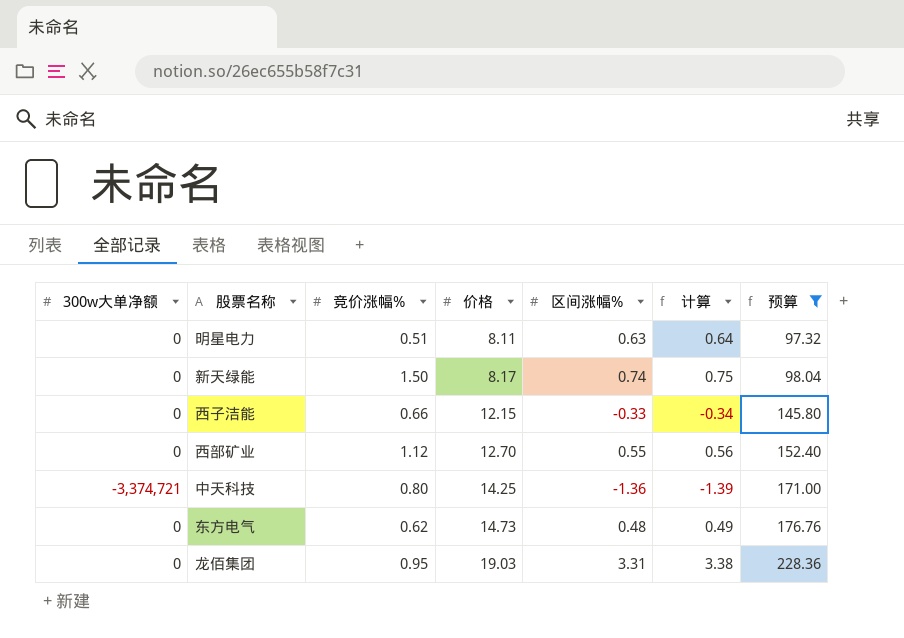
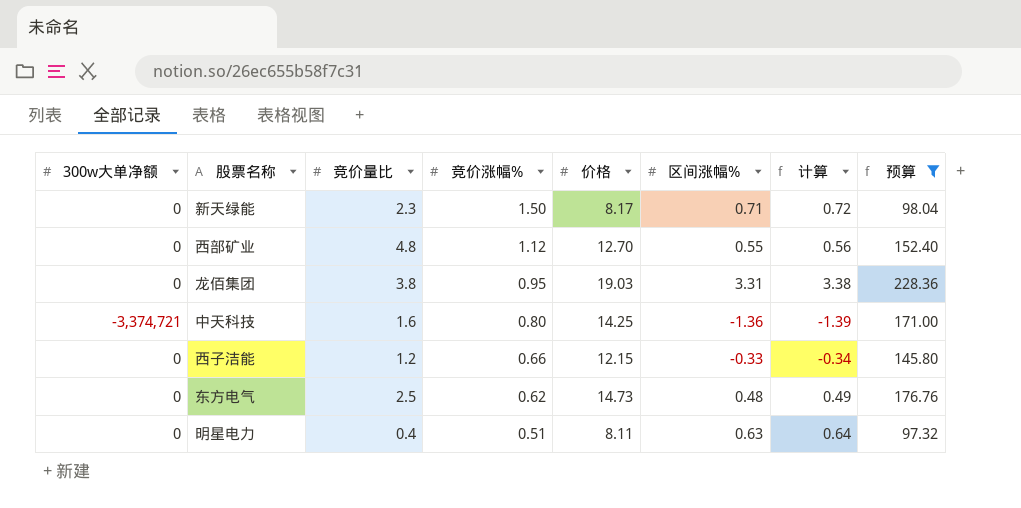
row order: 价格 ascending -> 竞价涨幅% descending
column 竞价量比 | position: none -> 3
新天绿能 | 区间涨幅%: 0.74 -> 0.71
新天绿能 | 计算: 0.75 -> 0.72

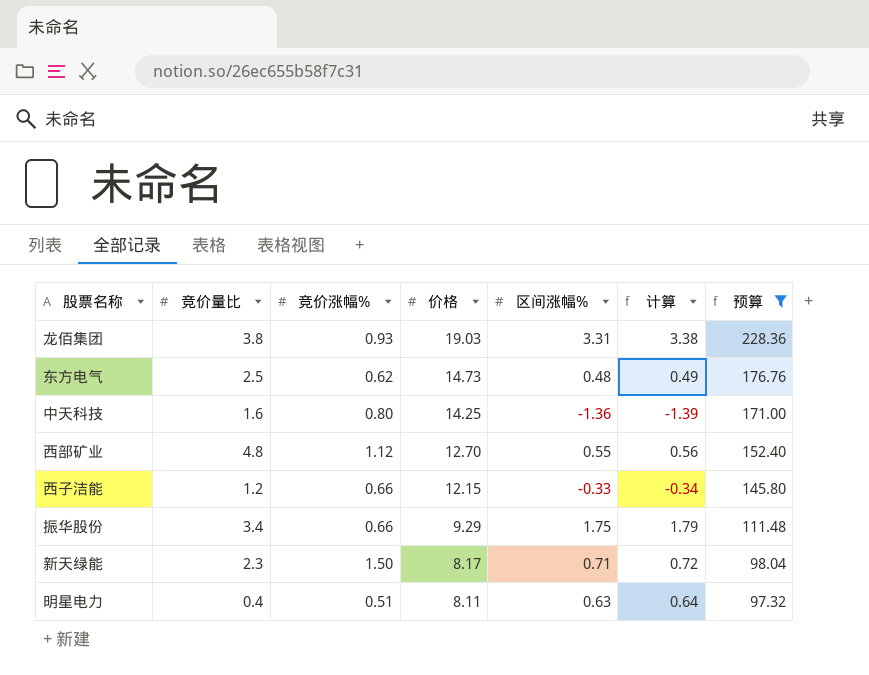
row order: 竞价涨幅% descending -> 价格 descending
column 300w大单净额 | position: 1 -> none
龙佰集团 | 竞价涨幅%: 0.95 -> 0.93
row 振华股份: none -> 3.4 | 0.66 | 9.29 | 1.75 | 1.79 | 111.48

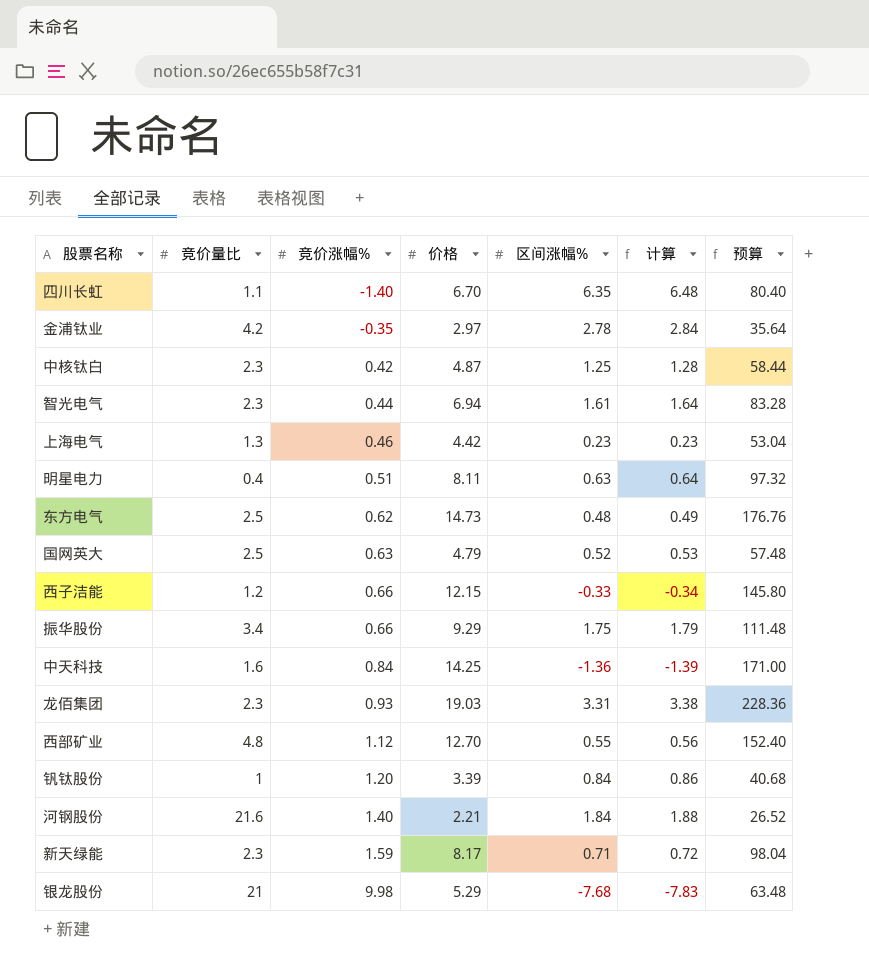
filter: 预算 >= 97.32 -> none
row order: 价格 descending -> 竞价涨幅% ascending
中天科技 | 竞价涨幅%: 0.80 -> 0.84
龙佰集团 | 竞价量比: 3.8 -> 2.3
新天绿能 | 竞价涨幅%: 1.50 -> 1.59

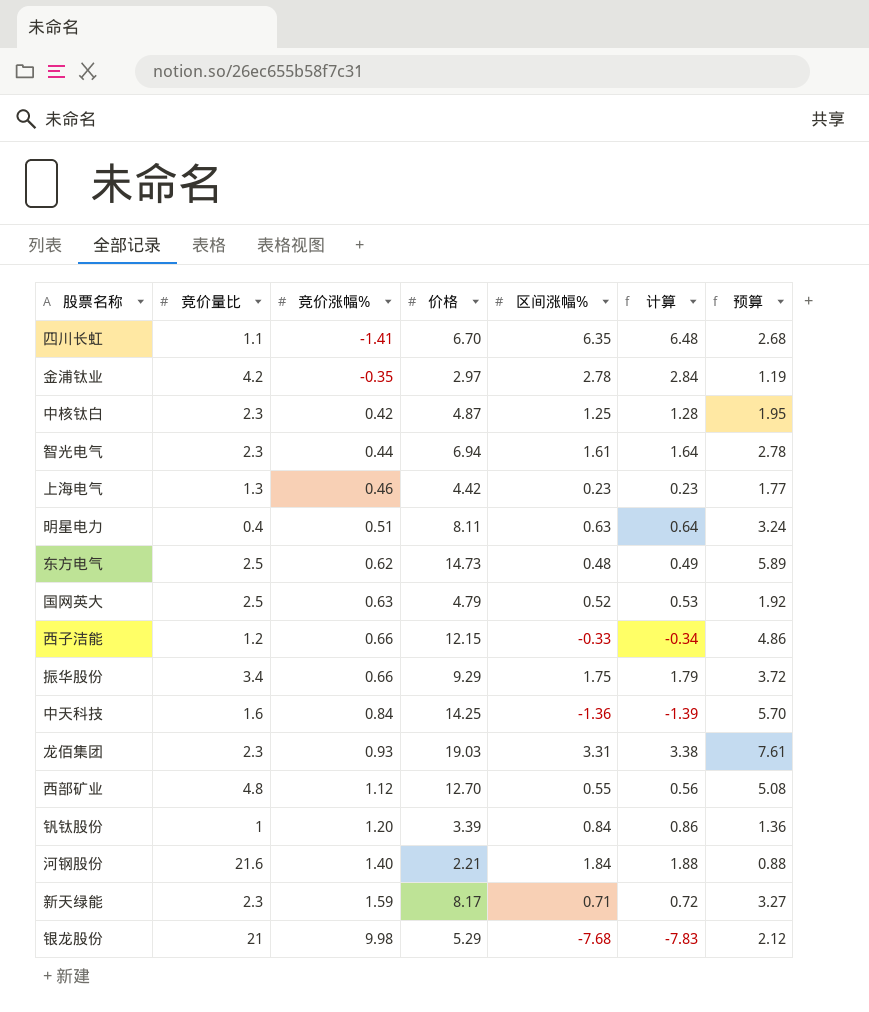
column 预算 | formula: [价格] * 12 -> [价格] * 0.4
四川长虹 | 竞价涨幅%: -1.40 -> -1.41

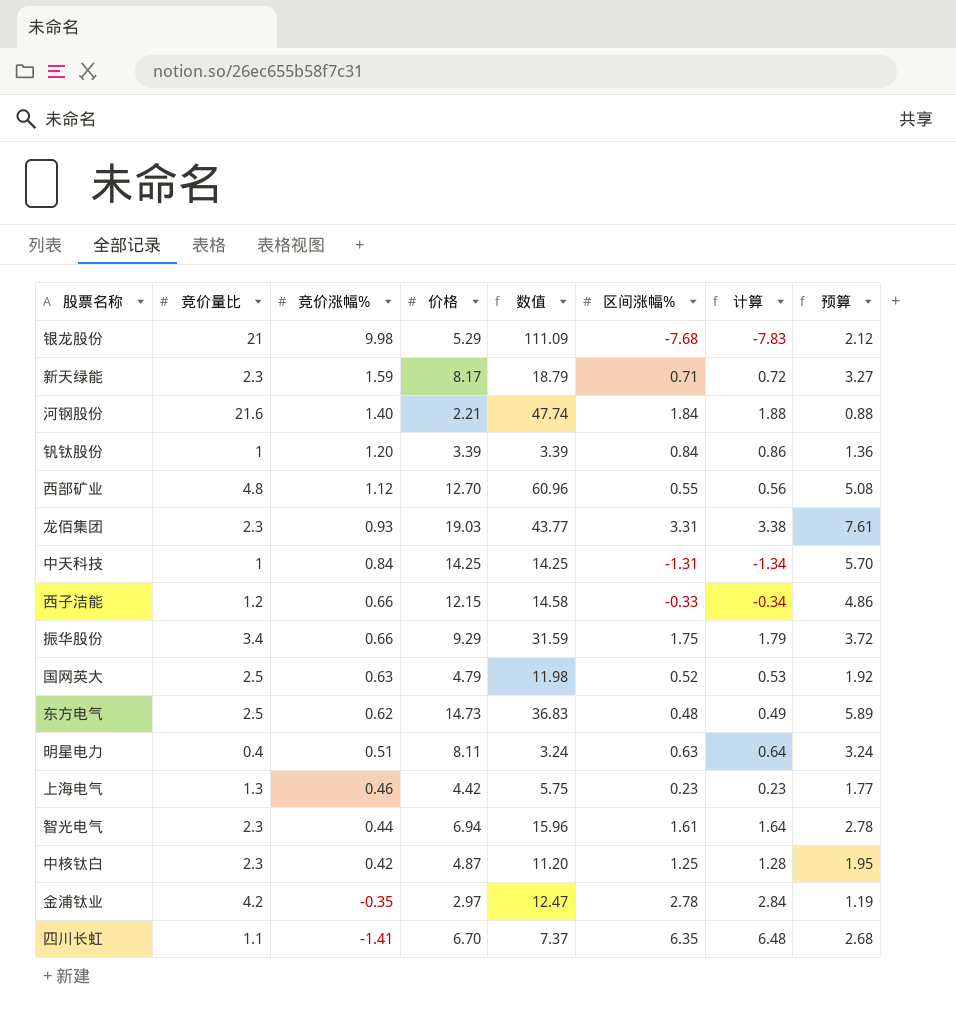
row order: 竞价涨幅% ascending -> 竞价涨幅% descending
column 数值 | formula: none -> [竞价量比] * [价格]
中天科技 | 竞价量比: 1.6 -> 1
中天科技 | 区间涨幅%: -1.36 -> -1.31
中天科技 | 计算: -1.39 -> -1.34

